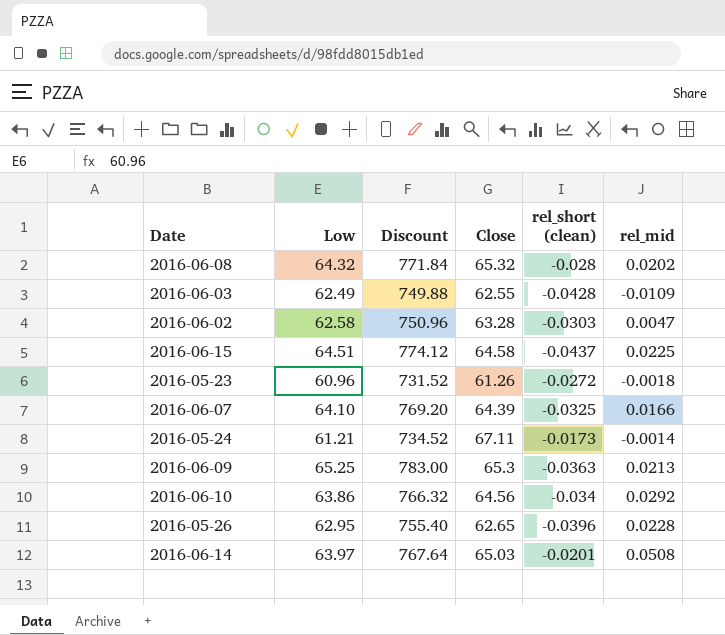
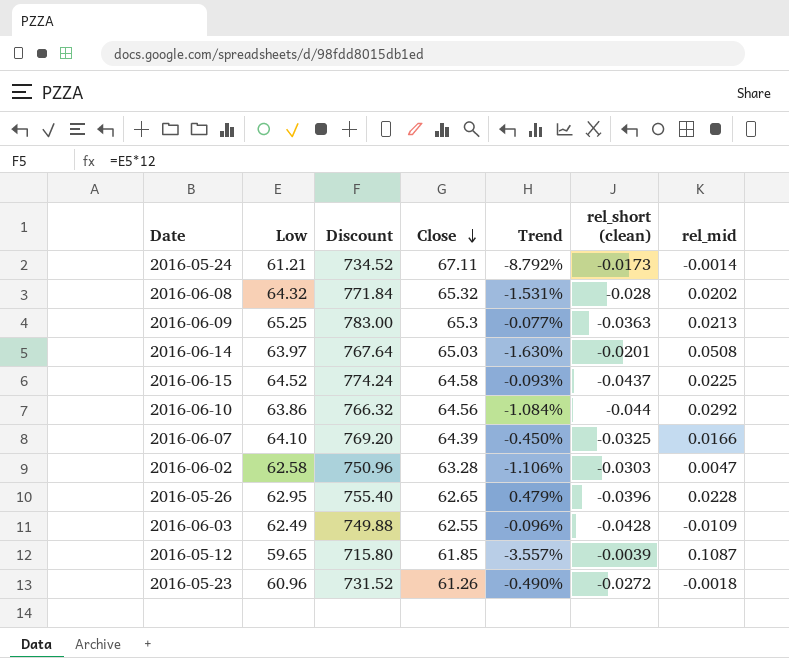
row order: none -> Close descending
column Trend | formula: none -> ([Low] - [Close]) / [Close]
2016-06-15 | Low: 64.51 -> 64.52
2016-06-15 | Discount: 774.12 -> 774.24
2016-06-10 | rel_short (clean): -0.034 -> -0.044
row 2016-05-12: none -> 59.65 | 715.80 | 61.85 | -3.557% | -0.0039 | 0.1087

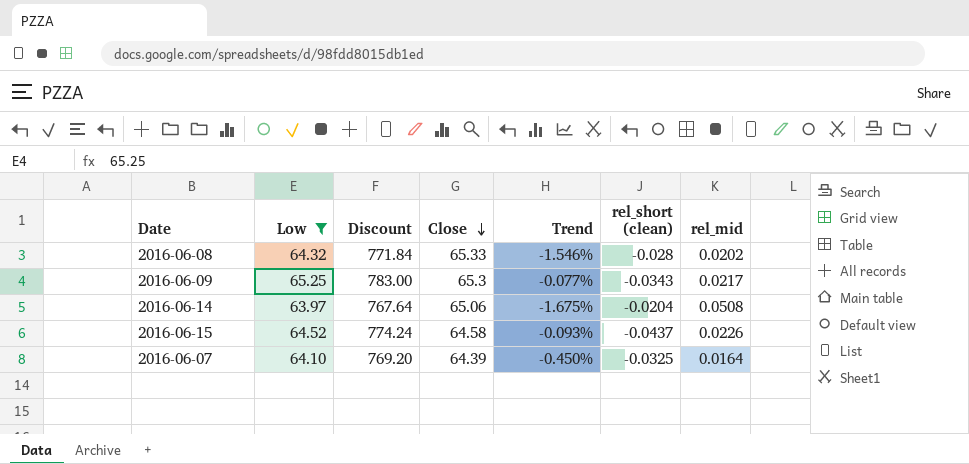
filter: none -> Low >= 63.97
2016-06-08 | Close: 65.32 -> 65.33
2016-06-08 | Trend: -1.531% -> -1.546%
2016-06-09 | rel_short (clean): -0.0363 -> -0.0343
2016-06-09 | rel_mid: 0.0213 -> 0.0217
2016-06-14 | Close: 65.03 -> 65.06
2016-06-14 | Trend: -1.630% -> -1.675%
2016-06-14 | rel_short (clean): -0.0201 -> -0.0204
2016-06-15 | rel_mid: 0.0225 -> 0.0226
2016-06-07 | rel_mid: 0.0166 -> 0.0164

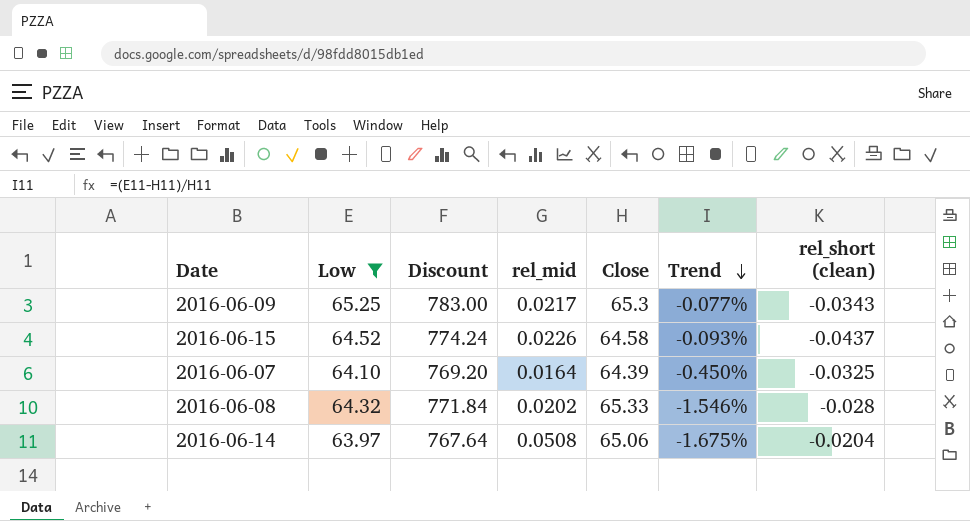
row order: Close descending -> Trend descending
column rel_mid | position: 7 -> 4

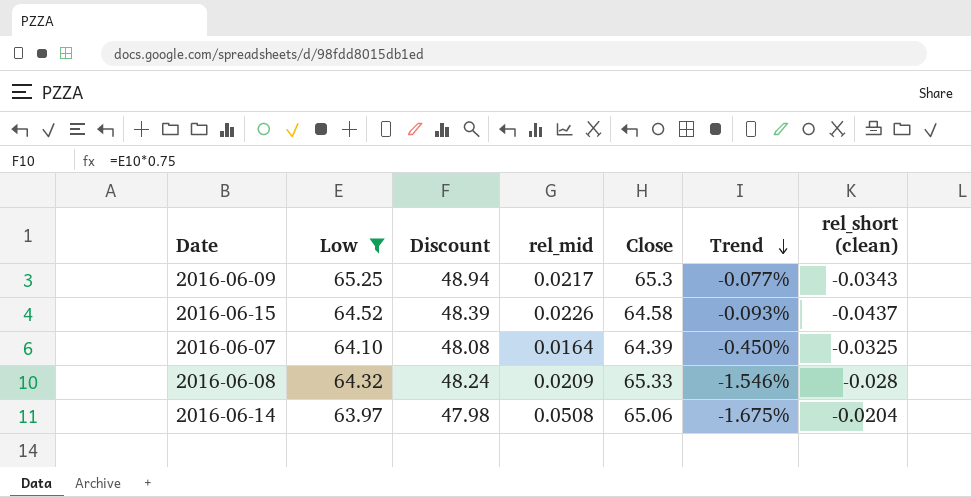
column Discount | formula: [Low] * 12 -> [Low] * 0.75
2016-06-08 | rel_mid: 0.0202 -> 0.0209

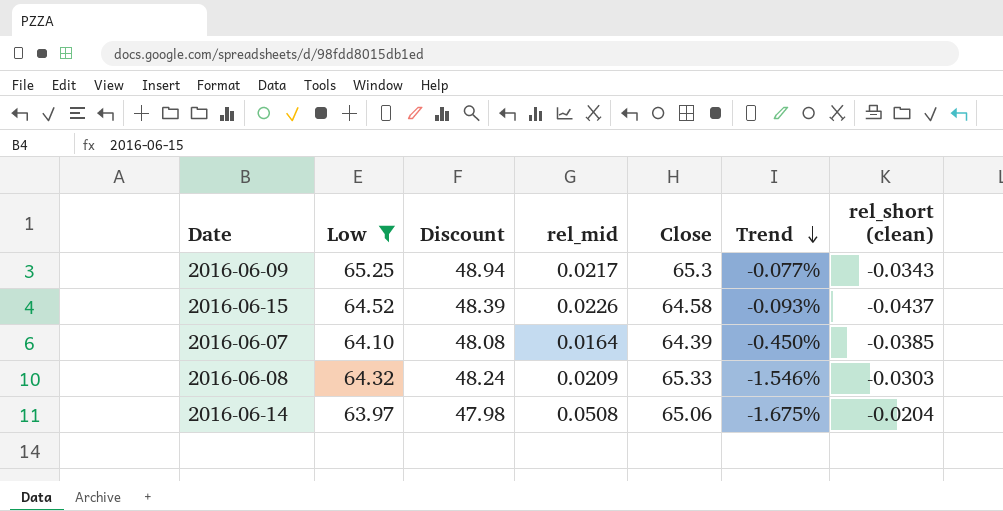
2016-06-07 | rel_short (clean): -0.0325 -> -0.0385
2016-06-08 | rel_short (clean): -0.028 -> -0.0303

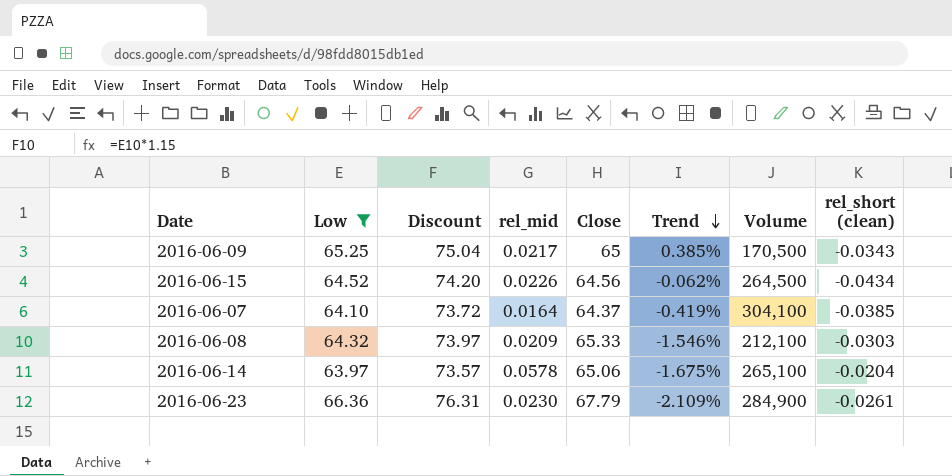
column Discount | formula: [Low] * 0.75 -> [Low] * 1.15
column Volume | position: none -> 7
2016-06-09 | Close: 65.3 -> 65
2016-06-09 | Trend: -0.077% -> 0.385%
2016-06-15 | Close: 64.58 -> 64.56
2016-06-15 | Trend: -0.093% -> -0.062%
2016-06-15 | rel_short (clean): -0.0437 -> -0.0434
2016-06-07 | Close: 64.39 -> 64.37
2016-06-07 | Trend: -0.450% -> -0.419%
2016-06-14 | rel_mid: 0.0508 -> 0.0578
row 2016-06-23: none -> 66.36 | 76.31 | 0.0230 | 67.79 | -2.109% | 284,900 | -0.0261

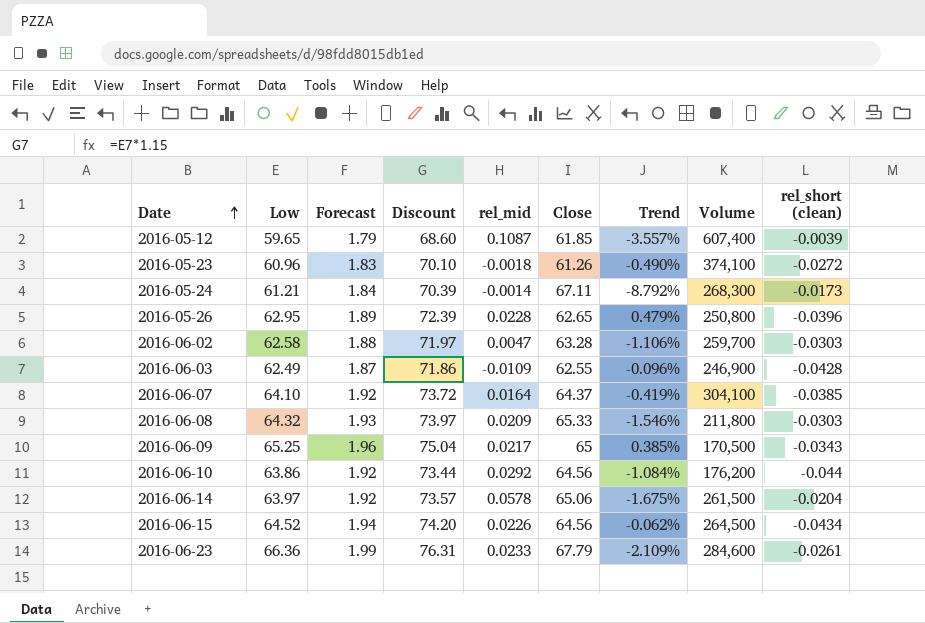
filter: Low >= 63.97 -> none
row order: Trend descending -> Date ascending
column Forecast | formula: none -> [Low] * 0.03
2016-06-08 | Volume: 212,100 -> 211,800
2016-06-14 | Volume: 265,100 -> 261,500
2016-06-23 | rel_mid: 0.0230 -> 0.0233
2016-06-23 | Volume: 284,900 -> 284,600

